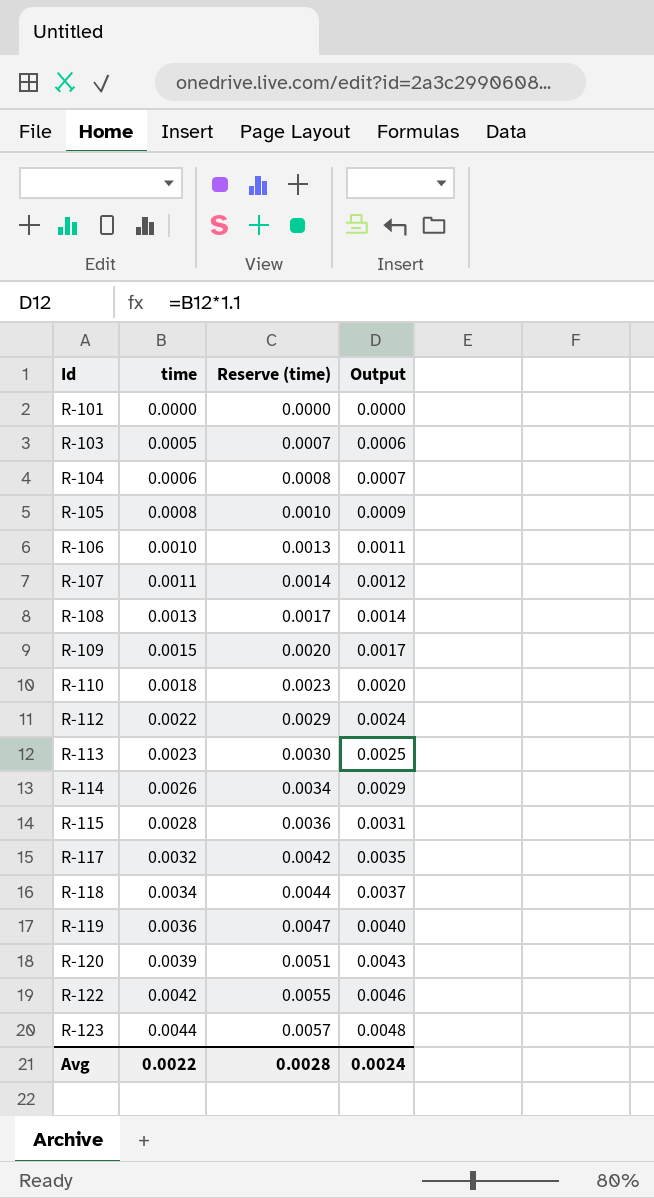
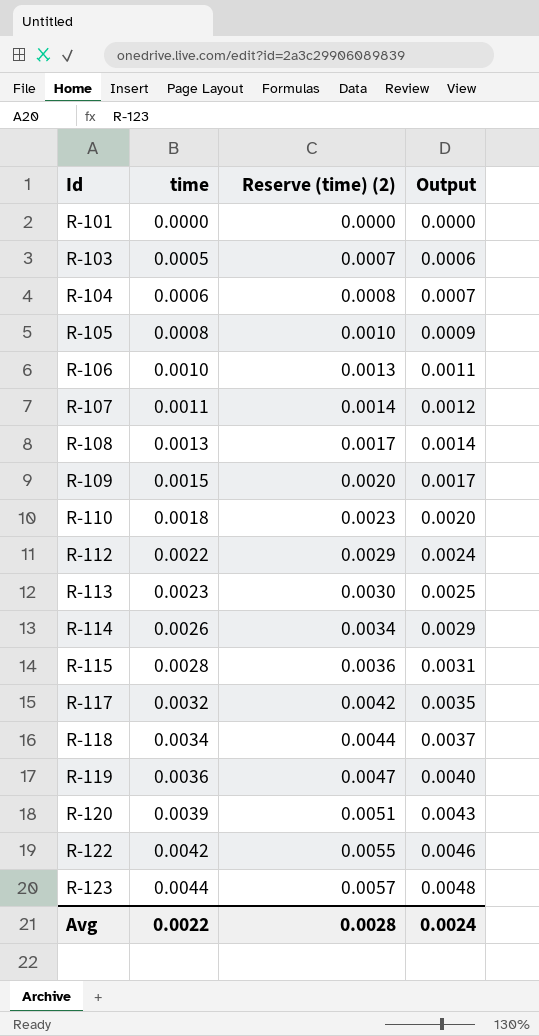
column name: Reserve (time) -> Reserve (time) (2)

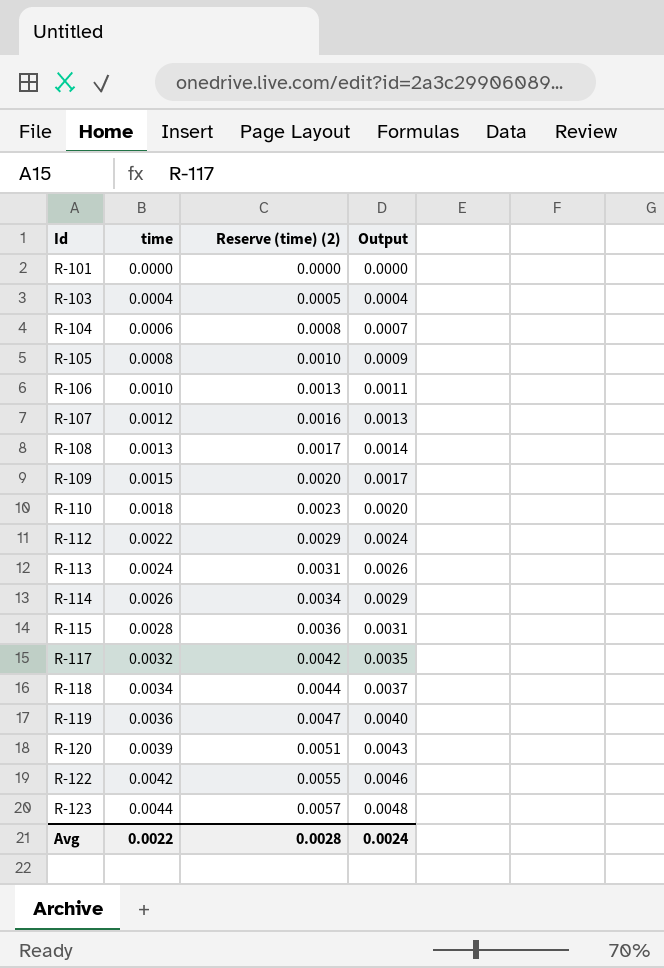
R-103 | time: 0.0005 -> 0.0004
R-103 | Reserve (time) (2): 0.0007 -> 0.0005
R-103 | Output: 0.0006 -> 0.0004
R-107 | time: 0.0011 -> 0.0012
R-107 | Reserve (time) (2): 0.0014 -> 0.0016
R-107 | Output: 0.0012 -> 0.0013
R-113 | time: 0.0023 -> 0.0024
R-113 | Reserve (time) (2): 0.0030 -> 0.0031
R-113 | Output: 0.0025 -> 0.0026

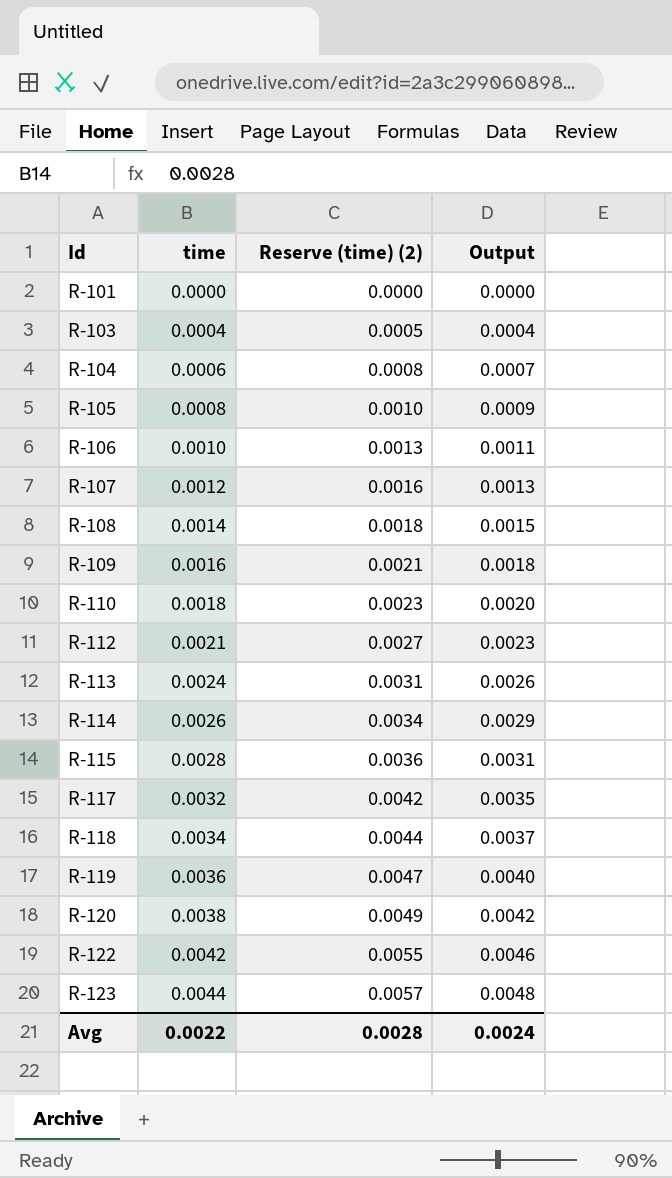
R-108 | time: 0.0013 -> 0.0014
R-108 | Reserve (time) (2): 0.0017 -> 0.0018
R-108 | Output: 0.0014 -> 0.0015
R-109 | time: 0.0015 -> 0.0016
R-109 | Reserve (time) (2): 0.0020 -> 0.0021
R-109 | Output: 0.0017 -> 0.0018
R-112 | time: 0.0022 -> 0.0021
R-112 | Reserve (time) (2): 0.0029 -> 0.0027
R-112 | Output: 0.0024 -> 0.0023
R-120 | time: 0.0039 -> 0.0038
R-120 | Reserve (time) (2): 0.0051 -> 0.0049
R-120 | Output: 0.0043 -> 0.0042

